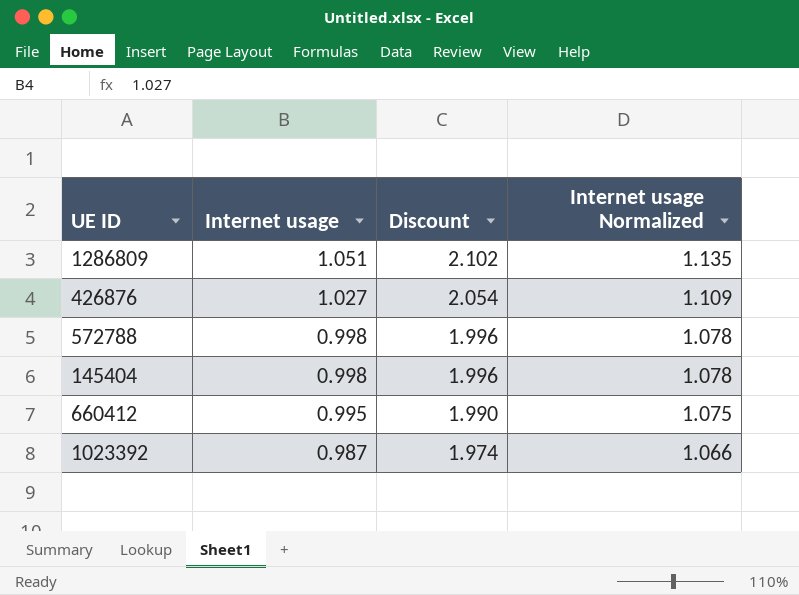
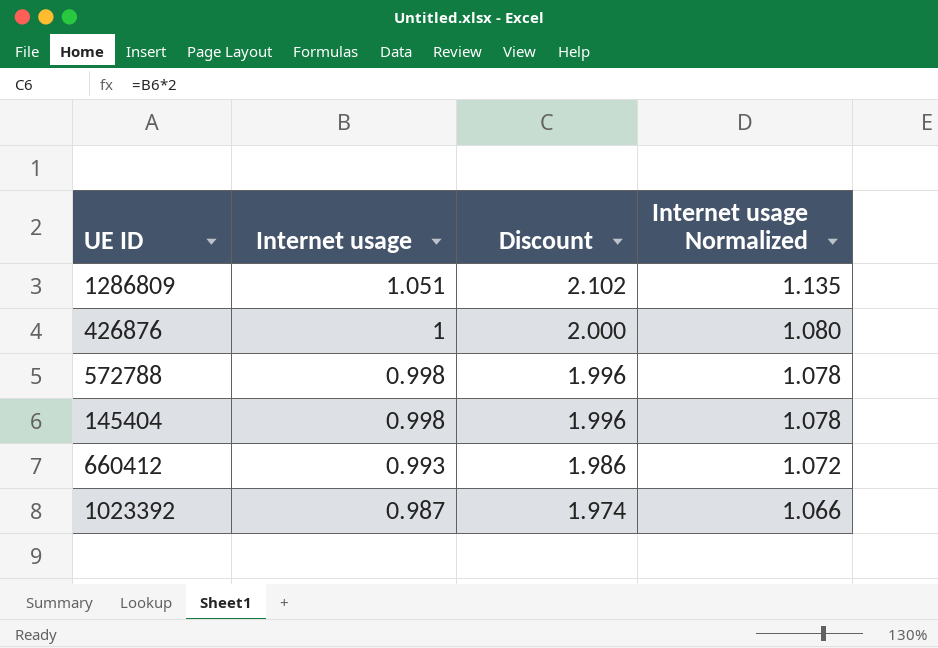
426876 | Internet usage: 1.027 -> 1
426876 | Discount: 2.054 -> 2.000
426876 | Internet usage Normalized: 1.109 -> 1.080
660412 | Internet usage: 0.995 -> 0.993
660412 | Discount: 1.990 -> 1.986
660412 | Internet usage Normalized: 1.075 -> 1.072

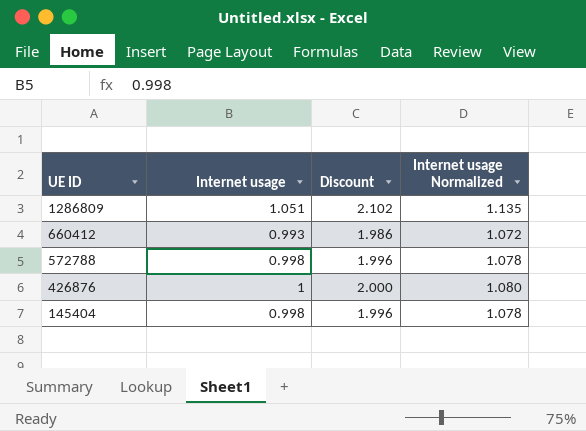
row order: Internet usage descending -> UE ID descending
row 1023392: 0.987 | 1.974 | 1.066 -> none

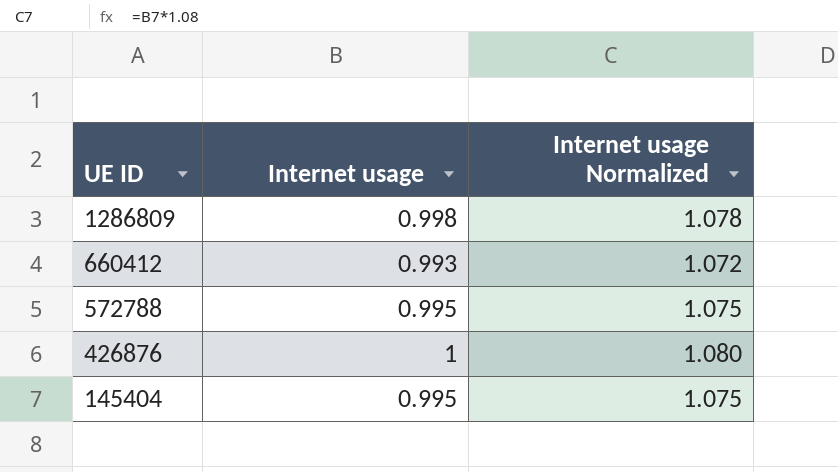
column Discount | formula: [Internet usage] * 2 -> none
1286809 | Internet usage: 1.051 -> 0.998
1286809 | Internet usage Normalized: 1.135 -> 1.078
572788 | Internet usage: 0.998 -> 0.995
572788 | Internet usage Normalized: 1.078 -> 1.075
145404 | Internet usage: 0.998 -> 0.995
145404 | Internet usage Normalized: 1.078 -> 1.075

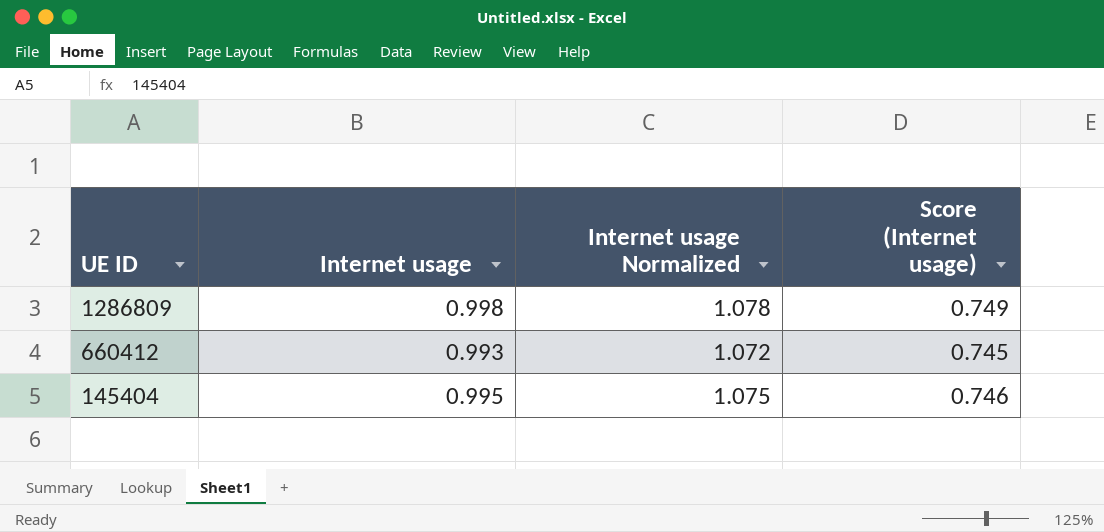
column Score (Internet usage) | formula: none -> [Internet usage] * 0.75
row 572788: 0.995 | 1.075 -> none
row 426876: 1 | 1.080 -> none

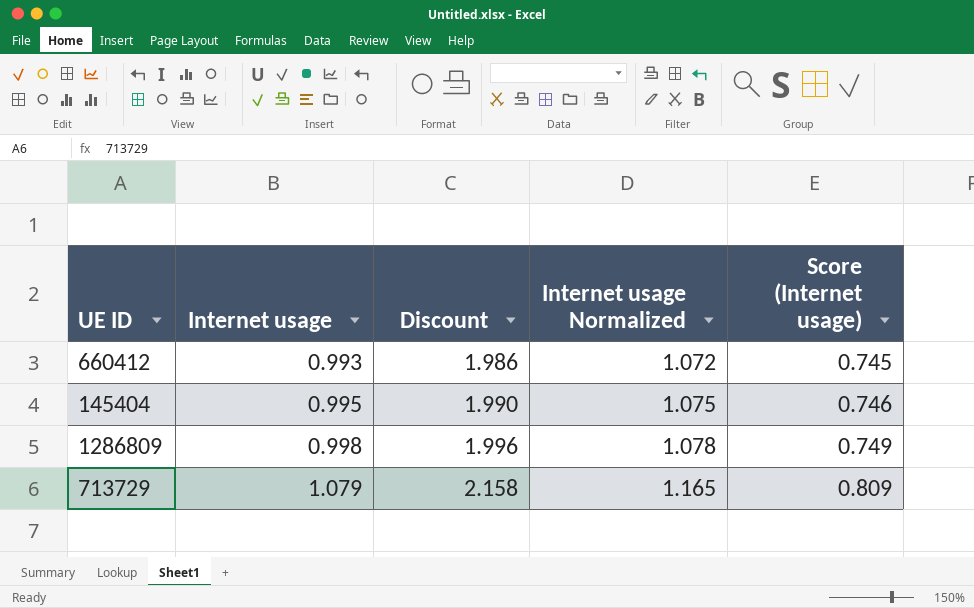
row order: UE ID descending -> Internet usage ascending
column Discount | formula: none -> [Internet usage] * 2
row 713729: none -> 1.079 | 2.158 | 1.165 | 0.809

